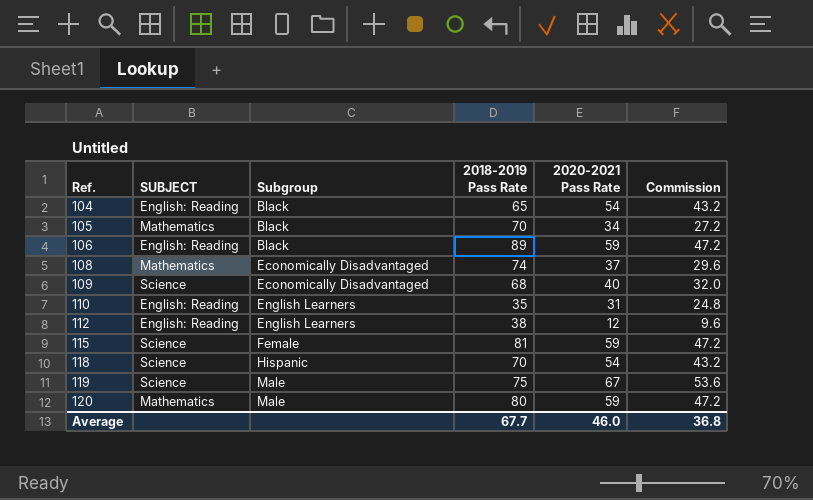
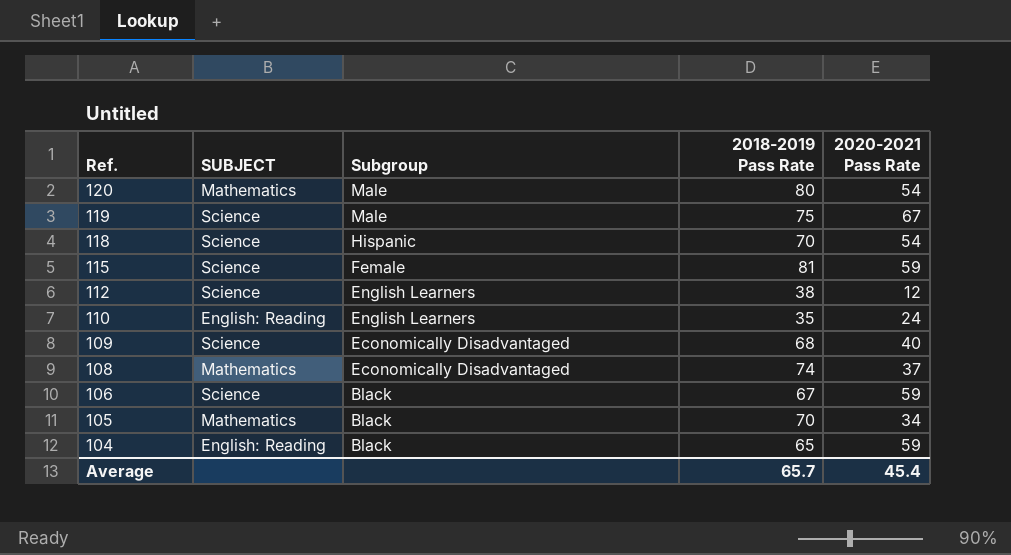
row order: Ref. ascending -> Ref. descending
column Commission | formula: [2020-2021 Pass Rate] * 0.8 -> none
120 | 2020-2021 Pass Rate: 59 -> 54
112 | SUBJECT: English: Reading -> Science
110 | 2020-2021 Pass Rate: 31 -> 24
106 | SUBJECT: English: Reading -> Science
106 | 2018-2019 Pass Rate: 89 -> 67
104 | 2020-2021 Pass Rate: 54 -> 59
Average | 2018-2019 Pass Rate: 67.7 -> 65.7
Average | 2020-2021 Pass Rate: 46.0 -> 45.4

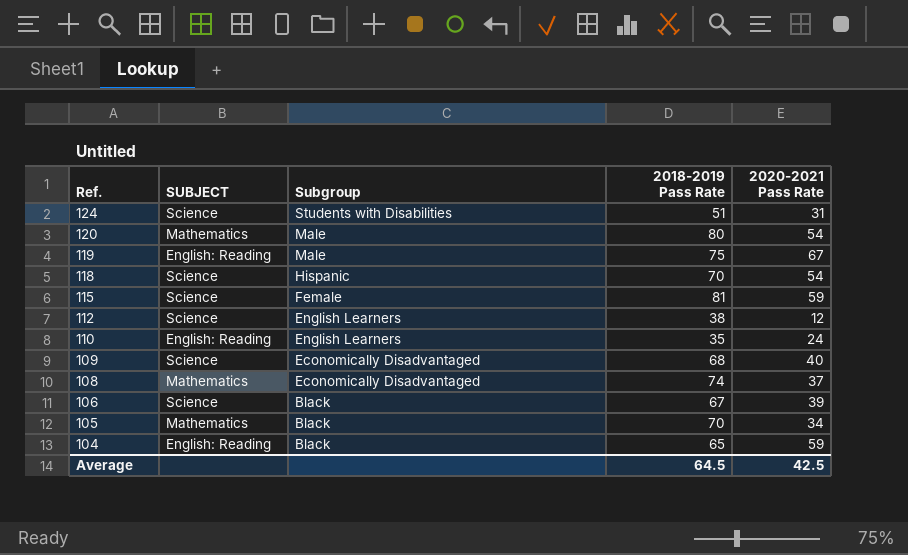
row 124: none -> Science | Students with Disabilities | 51 | 31
119 | SUBJECT: Science -> English: Reading
106 | 2020-2021 Pass Rate: 59 -> 39
Average | 2018-2019 Pass Rate: 65.7 -> 64.5
Average | 2020-2021 Pass Rate: 45.4 -> 42.5

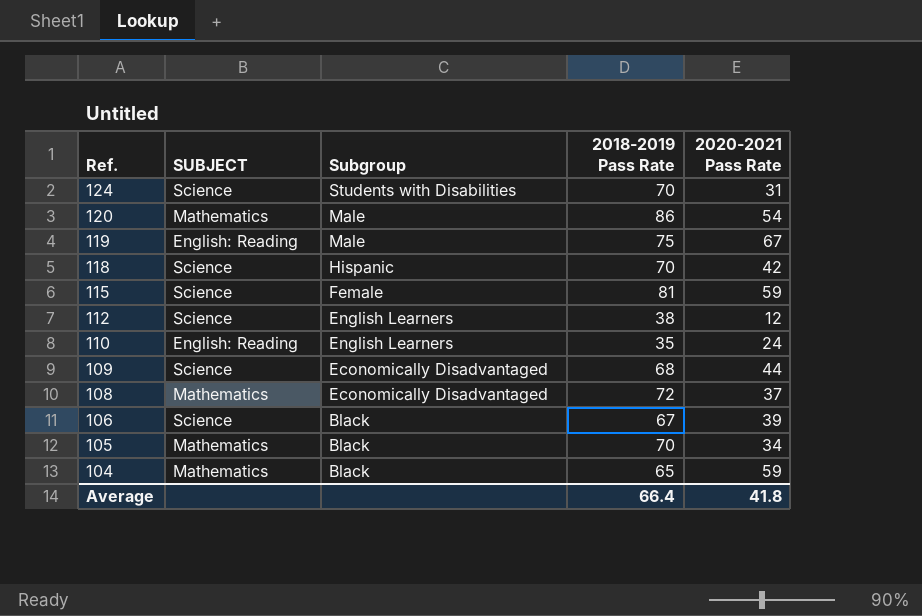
124 | 2018-2019 Pass Rate: 51 -> 70
120 | 2018-2019 Pass Rate: 80 -> 86
118 | 2020-2021 Pass Rate: 54 -> 42
109 | 2020-2021 Pass Rate: 40 -> 44
108 | 2018-2019 Pass Rate: 74 -> 72
104 | SUBJECT: English: Reading -> Mathematics
Average | 2018-2019 Pass Rate: 64.5 -> 66.4
Average | 2020-2021 Pass Rate: 42.5 -> 41.8

